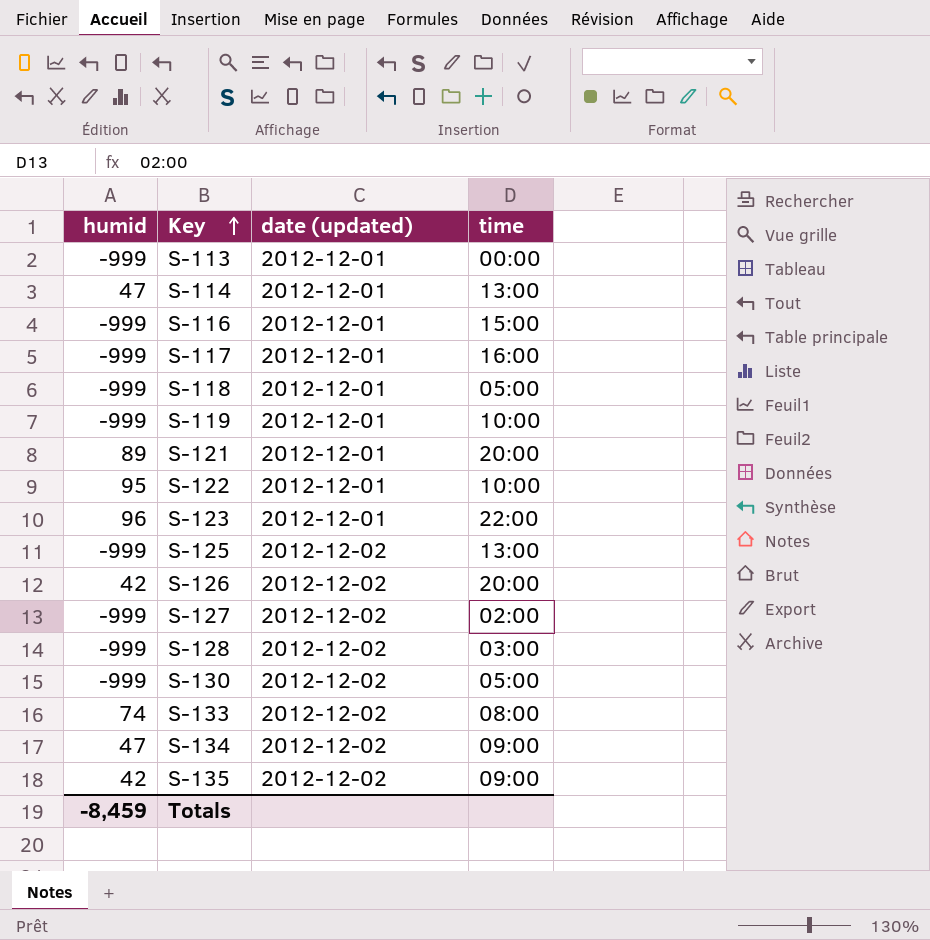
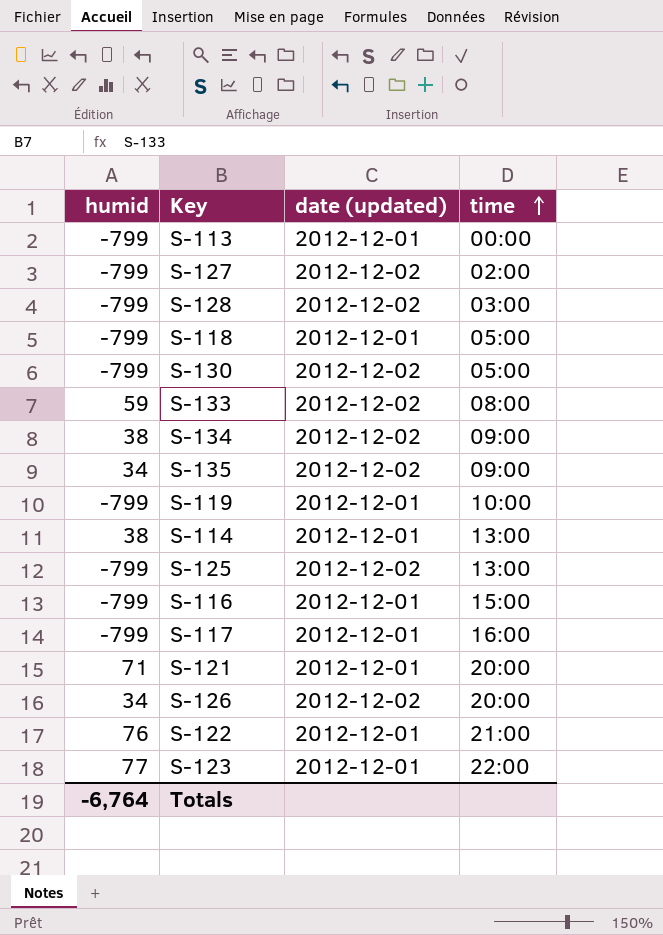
row order: Key ascending -> time ascending
S-113 | humid: -999 -> -799
S-127 | humid: -999 -> -799
S-128 | humid: -999 -> -799
S-118 | humid: -999 -> -799
S-130 | humid: -999 -> -799
S-133 | humid: 74 -> 59
S-134 | humid: 47 -> 38
S-135 | humid: 42 -> 34
S-119 | humid: -999 -> -799
S-114 | humid: 47 -> 38
S-125 | humid: -999 -> -799
S-116 | humid: -999 -> -799
S-117 | humid: -999 -> -799
S-121 | humid: 89 -> 71
S-126 | humid: 42 -> 34
S-122 | humid: 95 -> 76
S-122 | time: 10:00 -> 21:00
S-123 | humid: 96 -> 77
Totals | humid: -8,459 -> -6,764

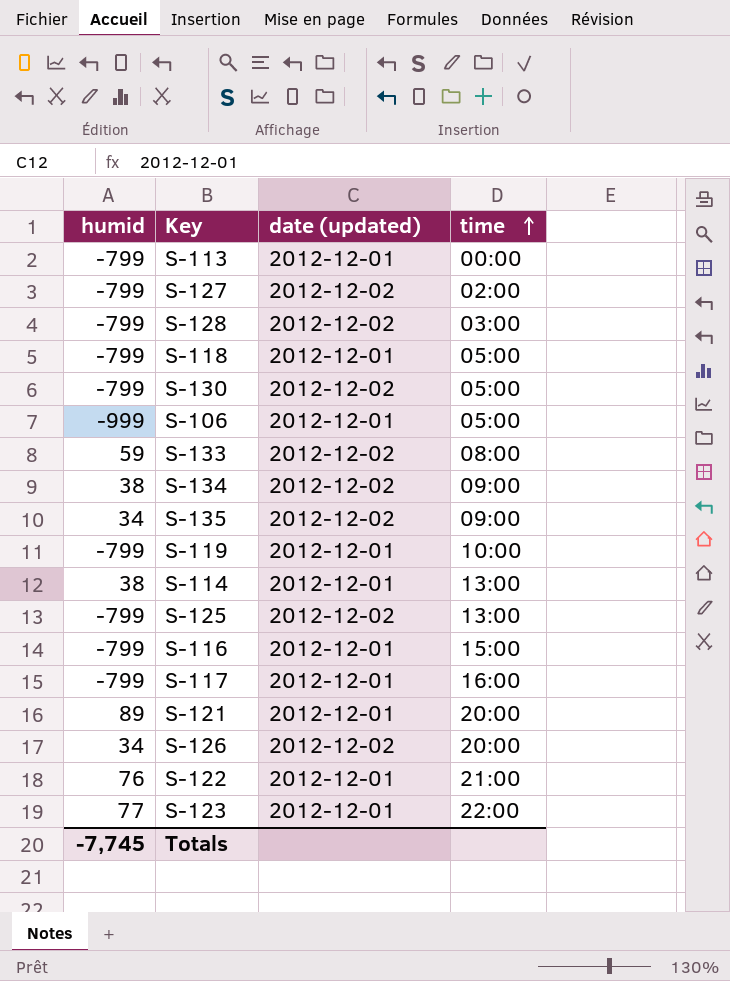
row S-106: none -> -999 | 2012-12-01 | 05:00
S-121 | humid: 71 -> 89
Totals | humid: -6,764 -> -7,745

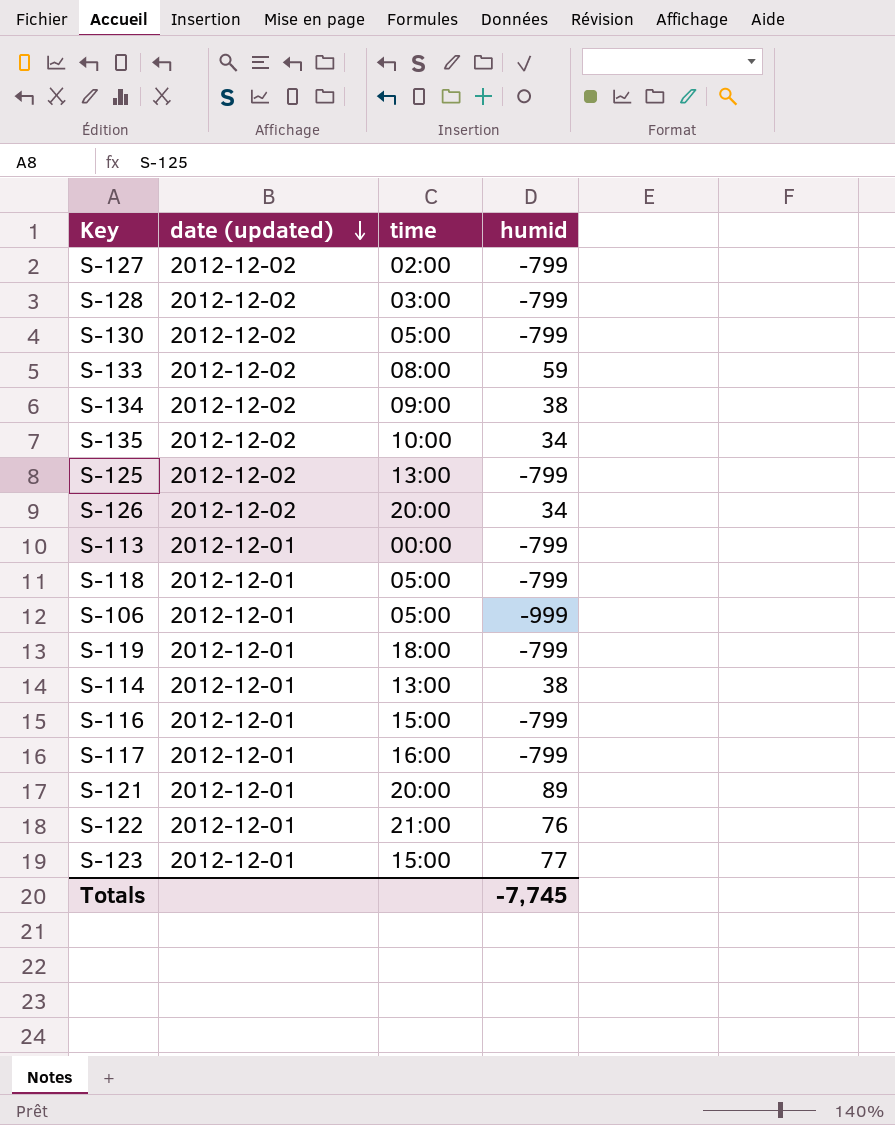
row order: time ascending -> date (updated) descending
column humid | position: 1 -> 4
S-135 | time: 09:00 -> 10:00
S-119 | time: 10:00 -> 18:00
S-123 | time: 22:00 -> 15:00

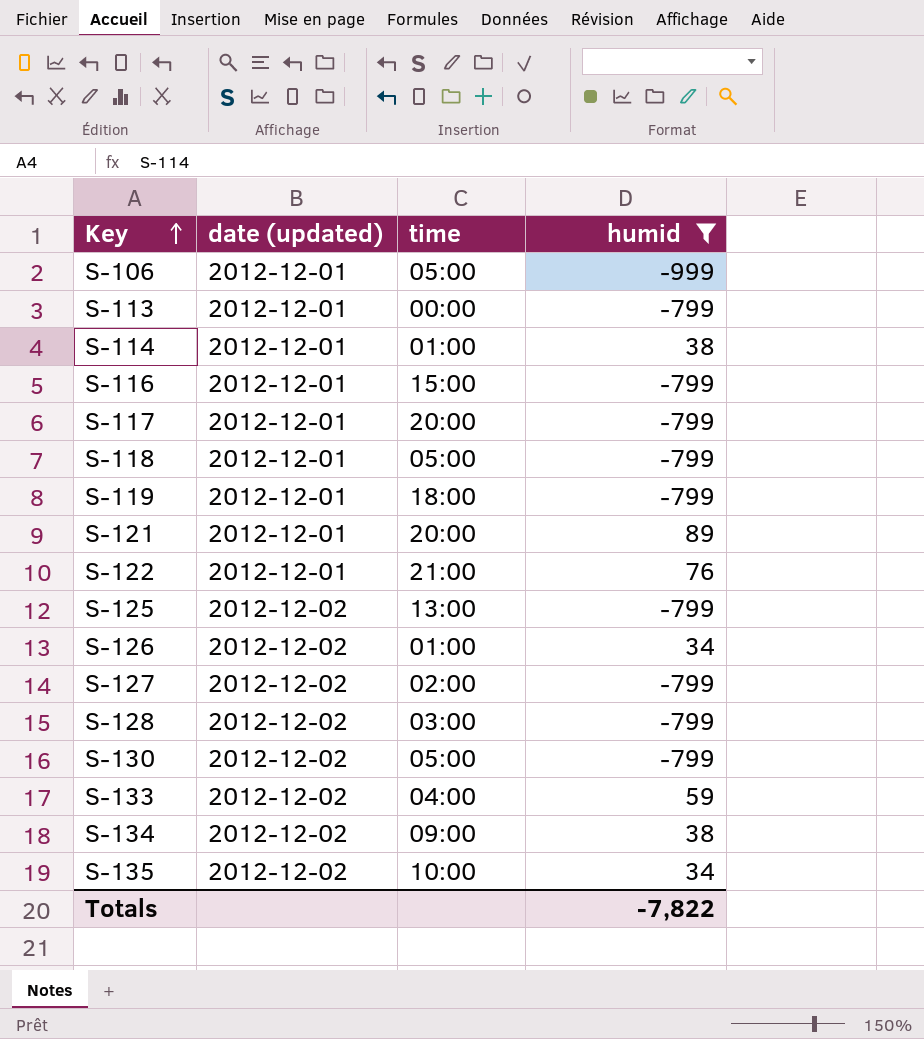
filter: none -> humid != 77
row order: date (updated) descending -> Key ascending
S-114 | time: 13:00 -> 01:00
S-117 | time: 16:00 -> 20:00
S-126 | time: 20:00 -> 01:00
S-133 | time: 08:00 -> 04:00
Totals | humid: -7,745 -> -7,822

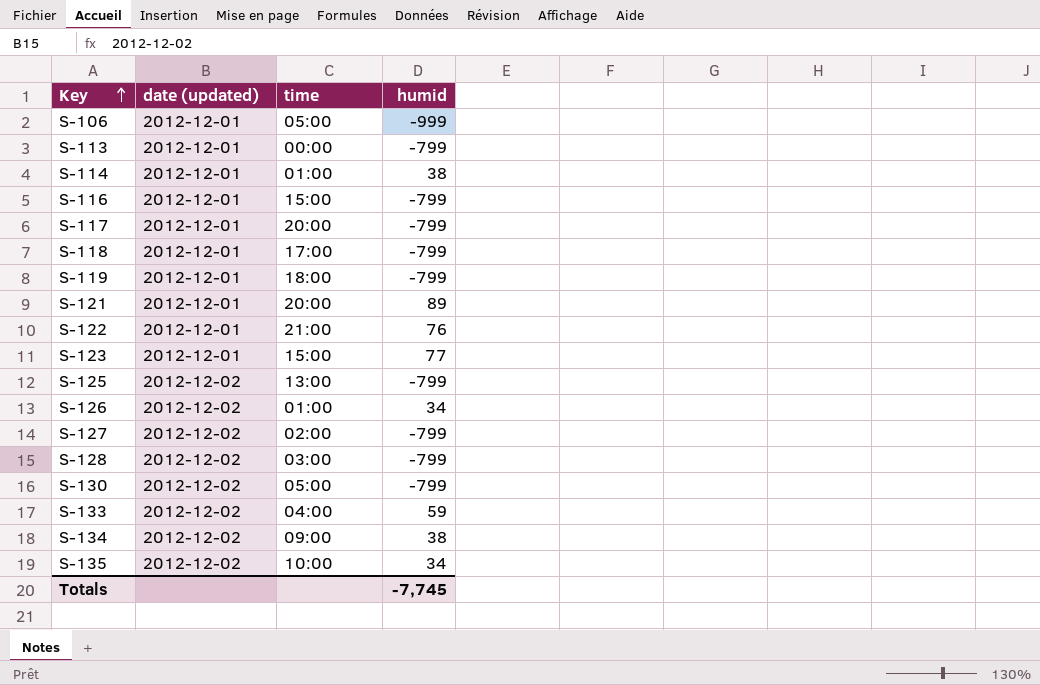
filter: humid != 77 -> none
S-118 | time: 05:00 -> 17:00
Totals | humid: -7,822 -> -7,745

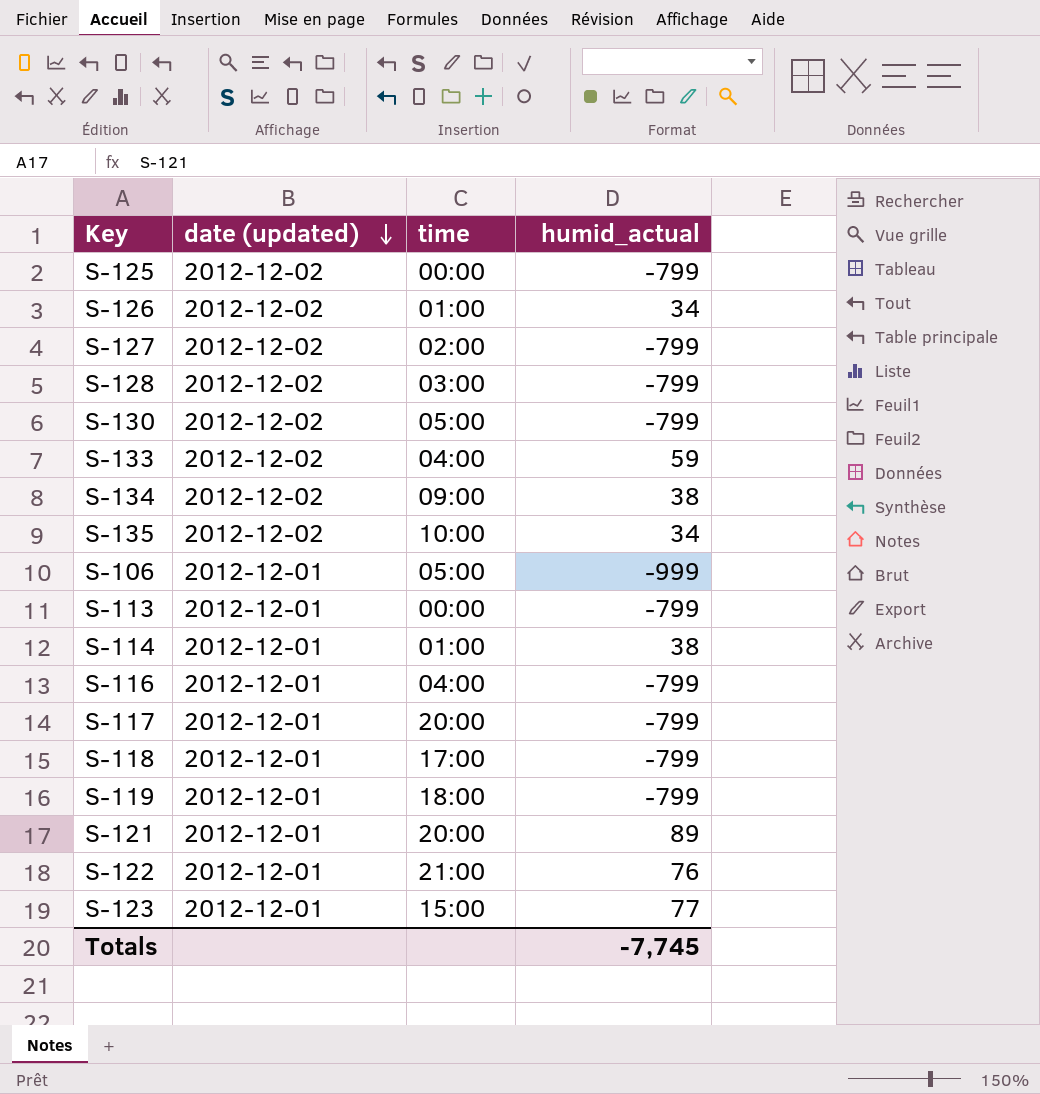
row order: Key ascending -> date (updated) descending
column name: humid -> humid_actual
S-125 | time: 13:00 -> 00:00
S-116 | time: 15:00 -> 04:00

